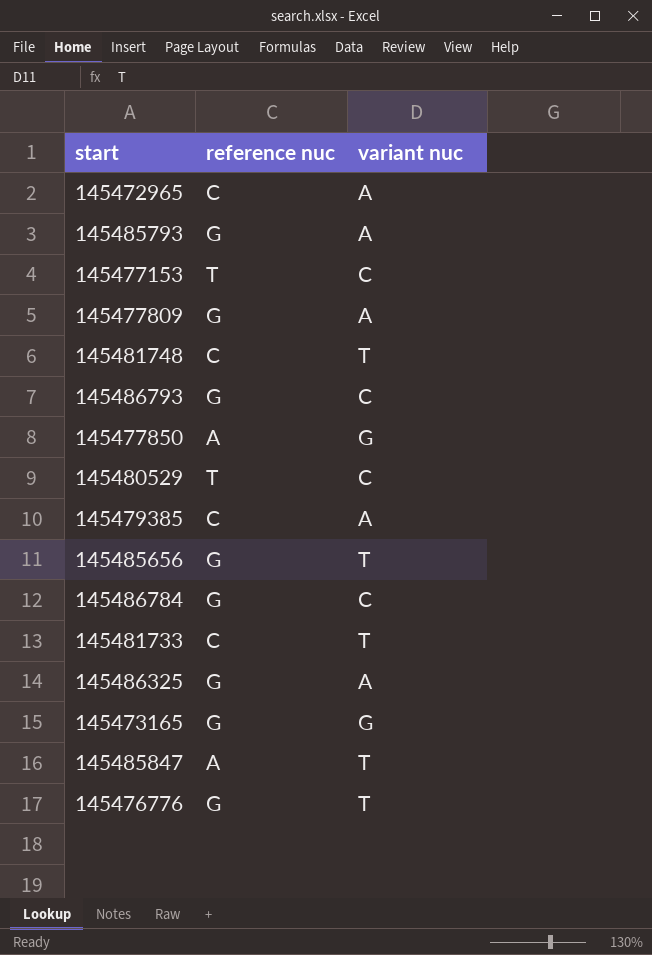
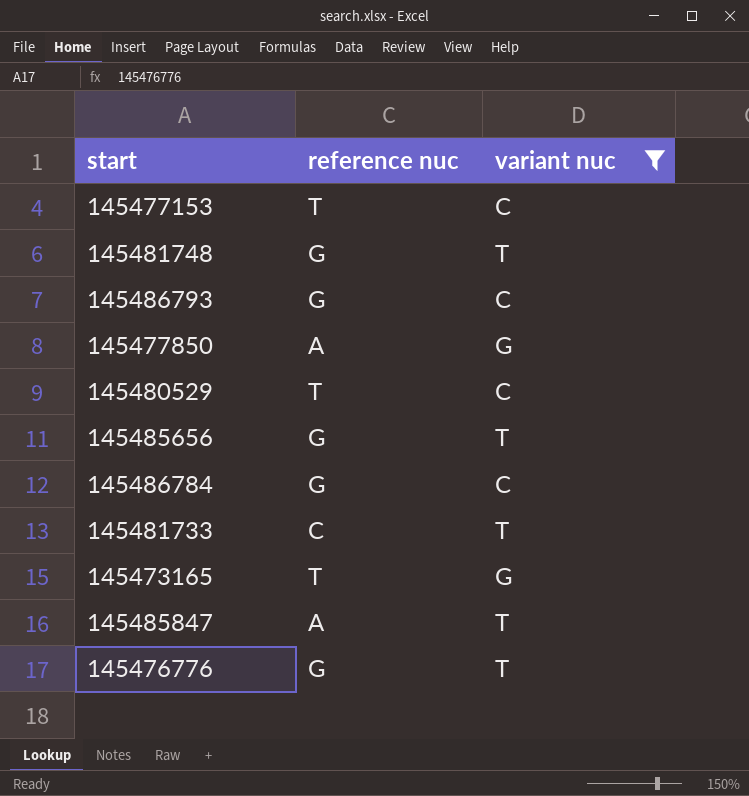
filter: none -> variant nuc != A
145481748 | reference nuc: C -> G
145473165 | reference nuc: G -> T

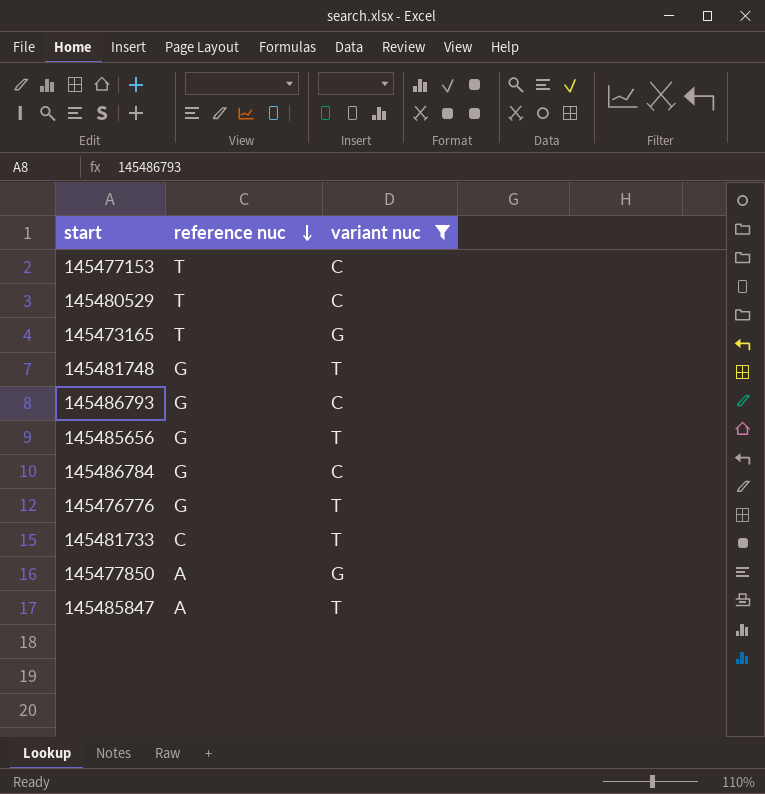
row order: none -> reference nuc descending

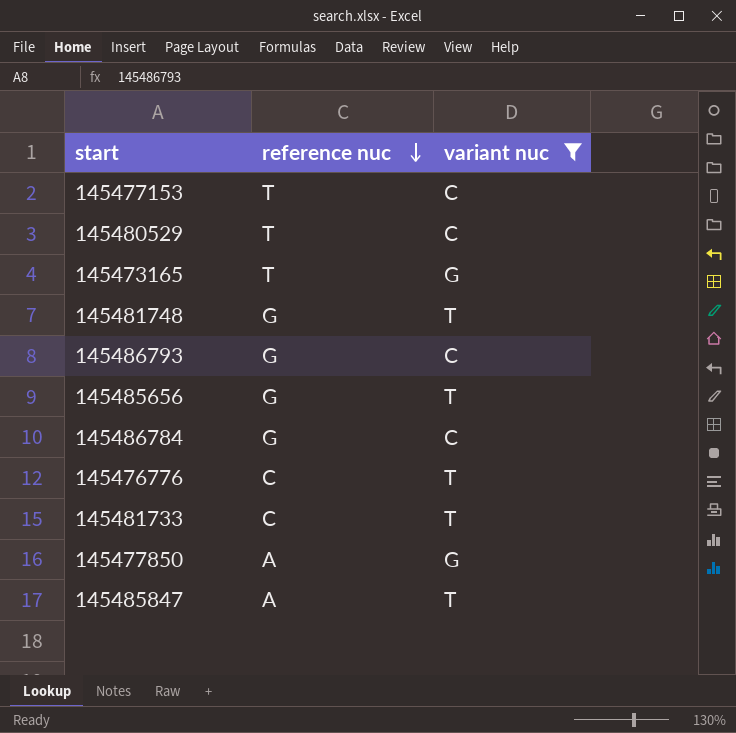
145476776 | reference nuc: G -> C

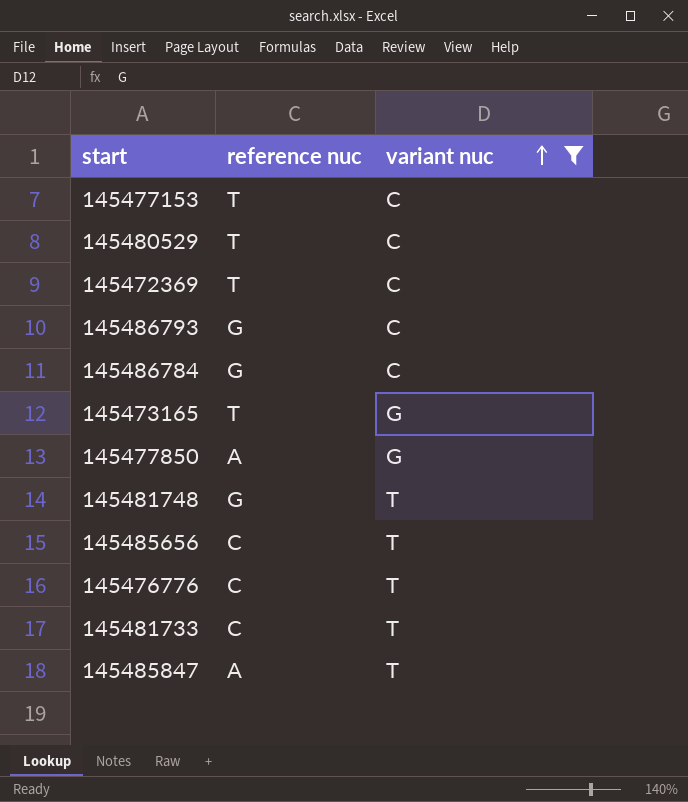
row order: reference nuc descending -> variant nuc ascending
row 145472369: none -> T | C
145485656 | reference nuc: G -> C

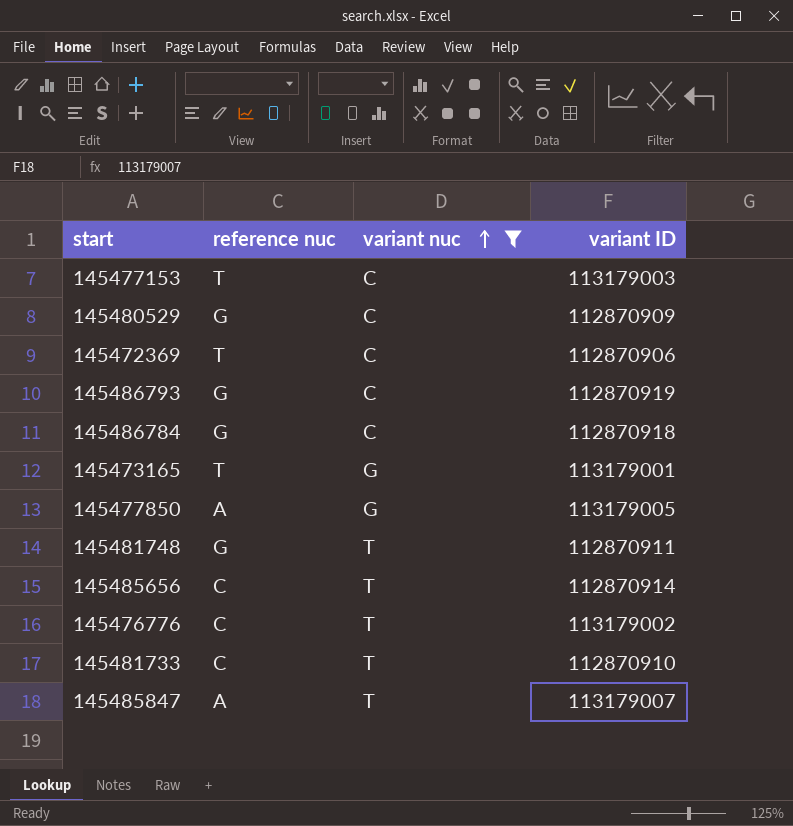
column variant ID | position: none -> 4
145480529 | reference nuc: T -> G

